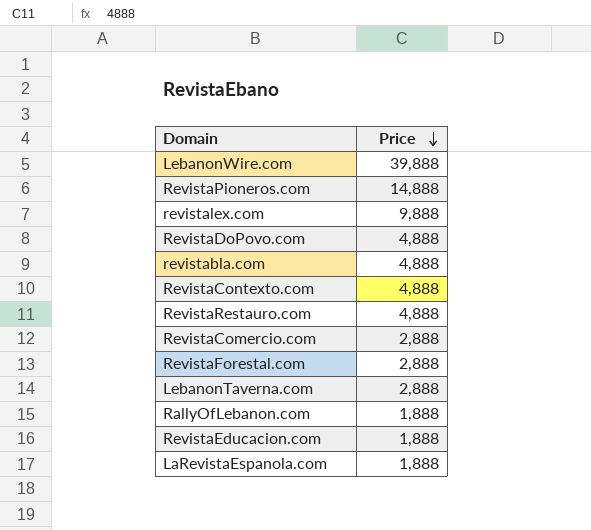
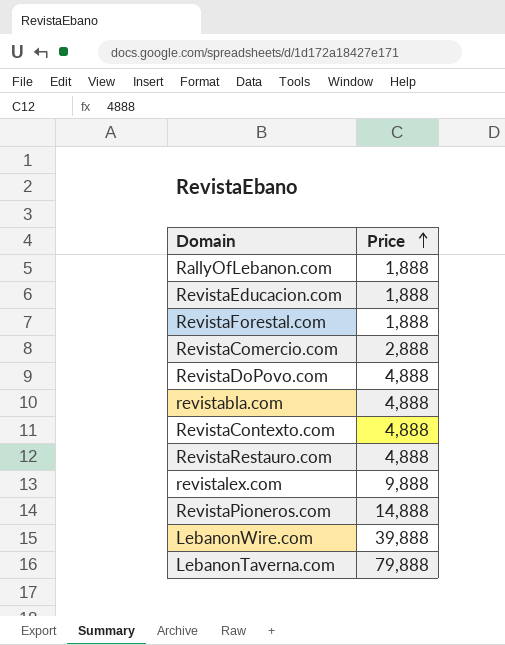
row order: Price descending -> Price ascending
row LaRevistaEspanola.com: 1,888 -> none
RevistaForestal.com | Price: 2,888 -> 1,888
LebanonTaverna.com | Price: 2,888 -> 79,888

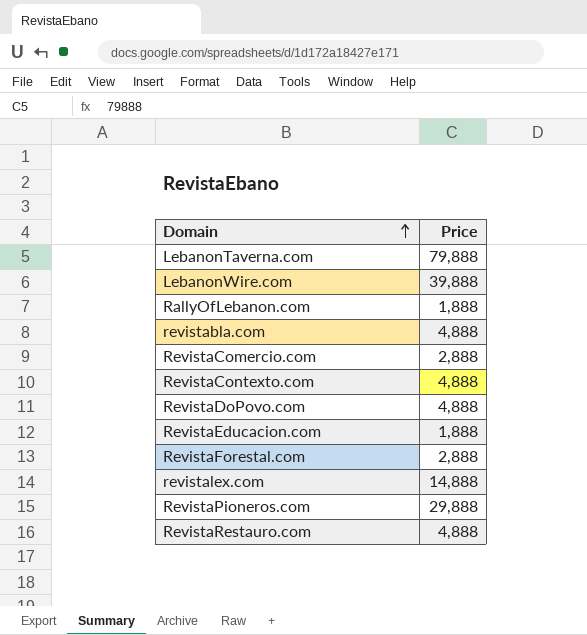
row order: Price ascending -> Domain ascending
RevistaForestal.com | Price: 1,888 -> 2,888
revistalex.com | Price: 9,888 -> 14,888
RevistaPioneros.com | Price: 14,888 -> 29,888

